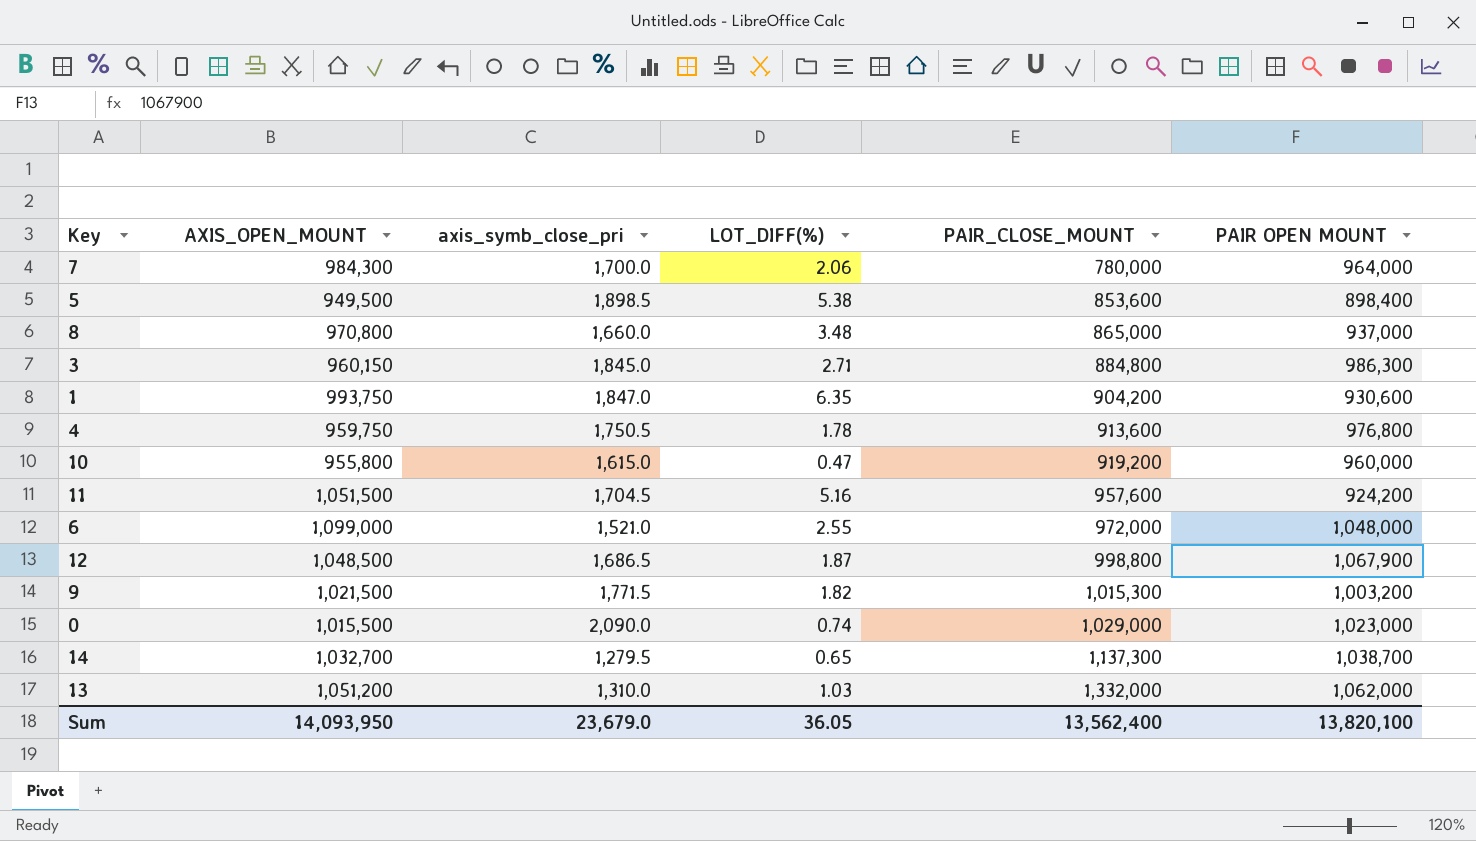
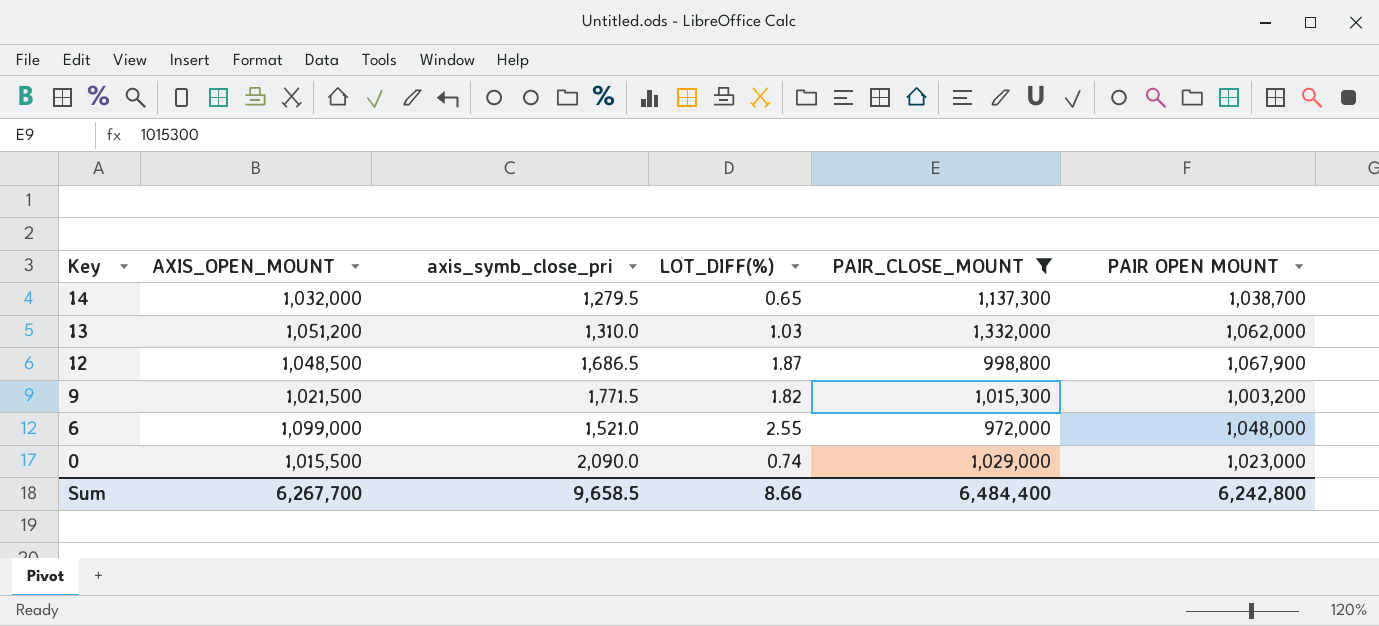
filter: none -> PAIR_CLOSE_MOUNT >= 972,000
row order: PAIR_CLOSE_MOUNT ascending -> Key descending
14 | AXIS_OPEN_MOUNT: 1,032,700 -> 1,032,000
Sum | AXIS_OPEN_MOUNT: 14,093,950 -> 6,267,700
Sum | axis_symb_close_pri: 23,679.0 -> 9,658.5
Sum | LOT_DIFF(%): 36.05 -> 8.66
Sum | PAIR_CLOSE_MOUNT: 13,562,400 -> 6,484,400
Sum | PAIR OPEN MOUNT: 13,820,100 -> 6,242,800

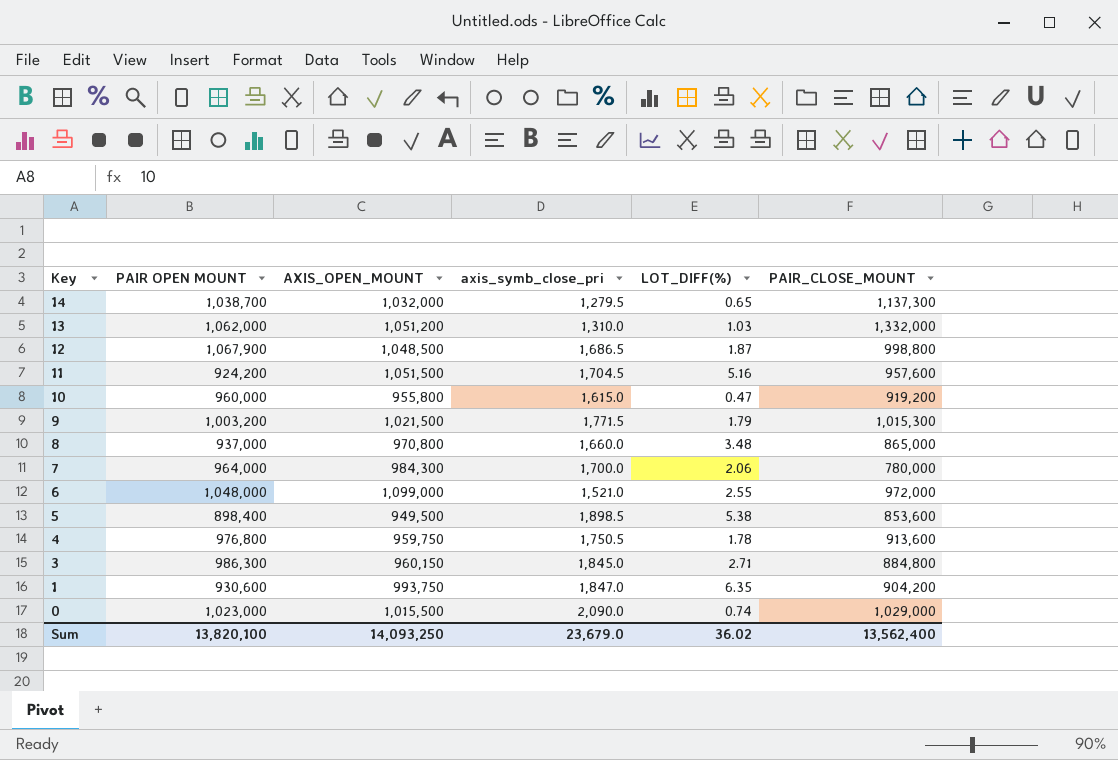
filter: PAIR_CLOSE_MOUNT >= 972,000 -> none
column PAIR OPEN MOUNT | position: 6 -> 2
9 | LOT_DIFF(%): 1.82 -> 1.79
Sum | PAIR OPEN MOUNT: 6,242,800 -> 13,820,100
Sum | AXIS_OPEN_MOUNT: 6,267,700 -> 14,093,250
Sum | axis_symb_close_pri: 9,658.5 -> 23,679.0
Sum | LOT_DIFF(%): 8.66 -> 36.02
Sum | PAIR_CLOSE_MOUNT: 6,484,400 -> 13,562,400

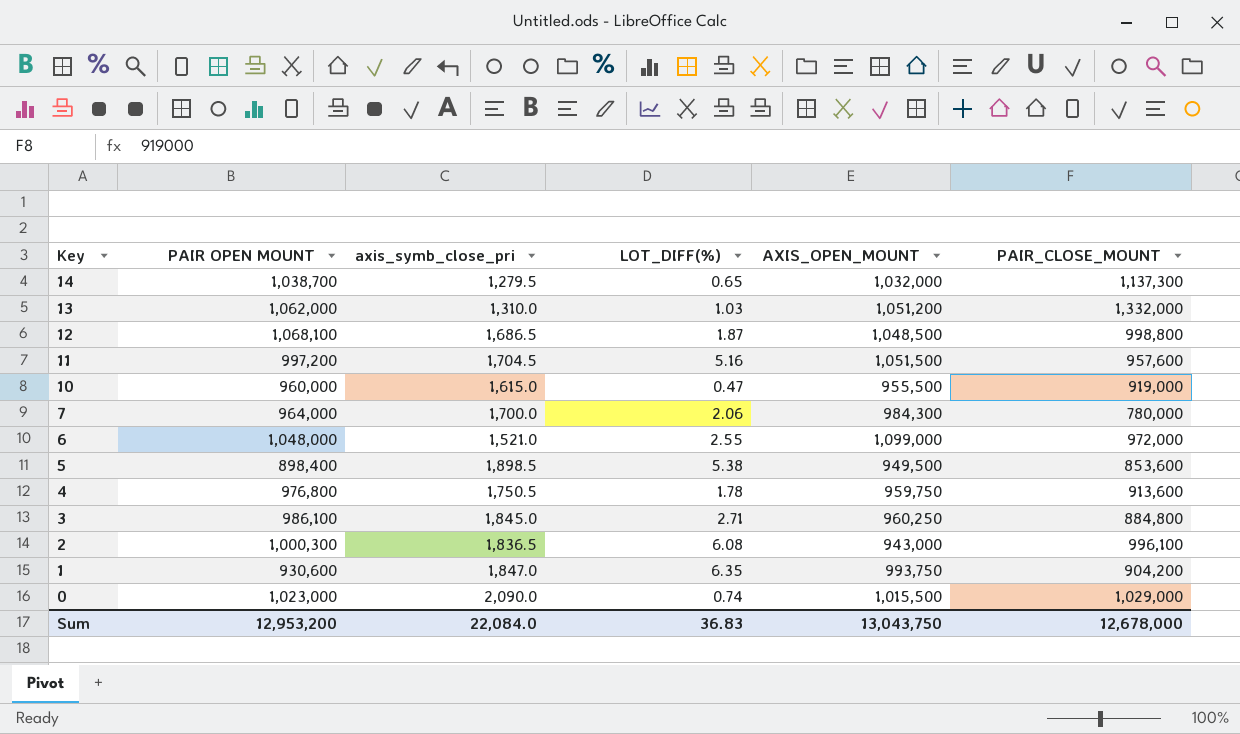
column AXIS_OPEN_MOUNT | position: 3 -> 5
row 9: 1,003,200 | 1,021,500 | 1,771.5 | 1.79 | 1,015,300 -> none
row 8: 937,000 | 970,800 | 1,660.0 | 3.48 | 865,000 -> none
12 | PAIR OPEN MOUNT: 1,067,900 -> 1,068,100
11 | PAIR OPEN MOUNT: 924,200 -> 997,200
10 | AXIS_OPEN_MOUNT: 955,800 -> 955,500
10 | PAIR_CLOSE_MOUNT: 919,200 -> 919,000
3 | PAIR OPEN MOUNT: 986,300 -> 986,100
3 | AXIS_OPEN_MOUNT: 960,150 -> 960,250
row 2: none -> 1,000,300 | 1,836.5 | 6.08 | 943,000 | 996,100
Sum | PAIR OPEN MOUNT: 13,820,100 -> 12,953,200
Sum | axis_symb_close_pri: 23,679.0 -> 22,084.0
Sum | LOT_DIFF(%): 36.02 -> 36.83
Sum | AXIS_OPEN_MOUNT: 14,093,250 -> 13,043,750
Sum | PAIR_CLOSE_MOUNT: 13,562,400 -> 12,678,000

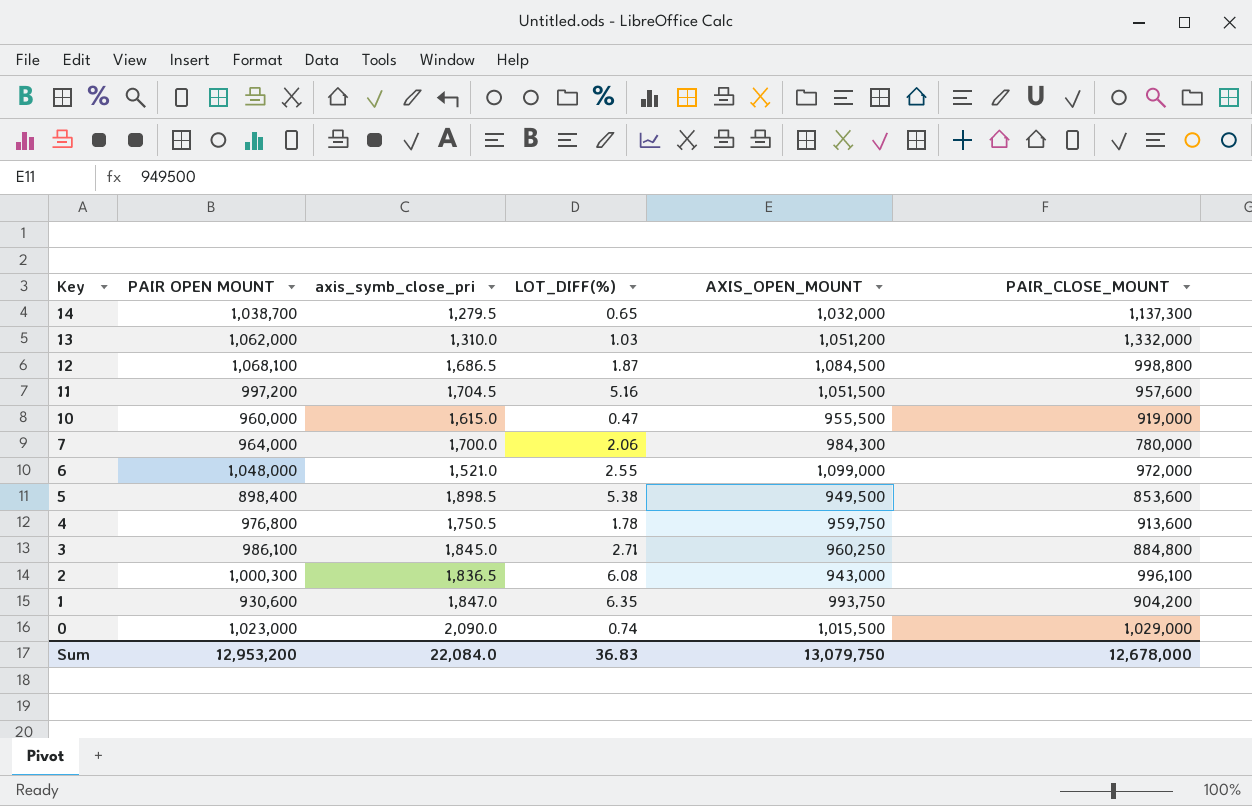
12 | AXIS_OPEN_MOUNT: 1,048,500 -> 1,084,500
Sum | AXIS_OPEN_MOUNT: 13,043,750 -> 13,079,750

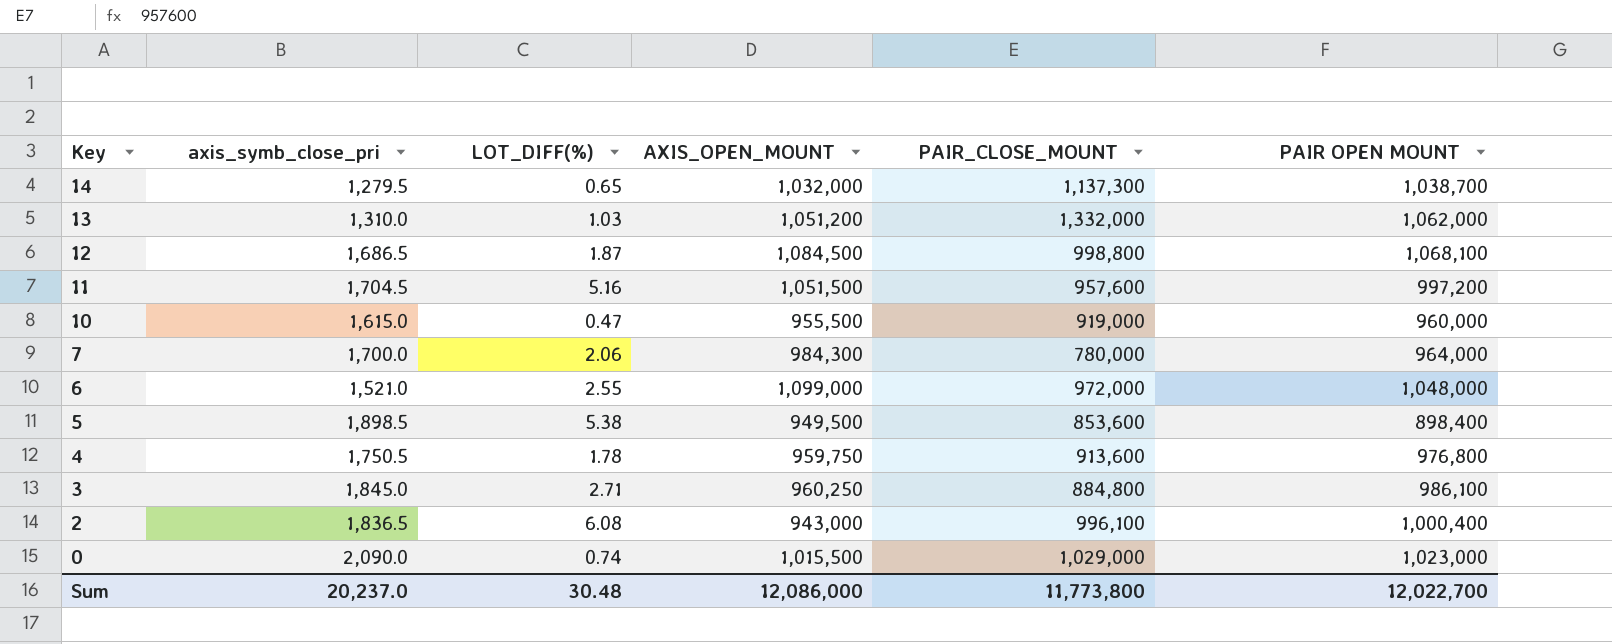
column PAIR OPEN MOUNT | position: 2 -> 6
row 1: 930,600 | 1,847.0 | 6.35 | 993,750 | 904,200 -> none
2 | PAIR OPEN MOUNT: 1,000,300 -> 1,000,400
Sum | axis_symb_close_pri: 22,084.0 -> 20,237.0
Sum | LOT_DIFF(%): 36.83 -> 30.48
Sum | AXIS_OPEN_MOUNT: 13,079,750 -> 12,086,000
Sum | PAIR_CLOSE_MOUNT: 12,678,000 -> 11,773,800
Sum | PAIR OPEN MOUNT: 12,953,200 -> 12,022,700

